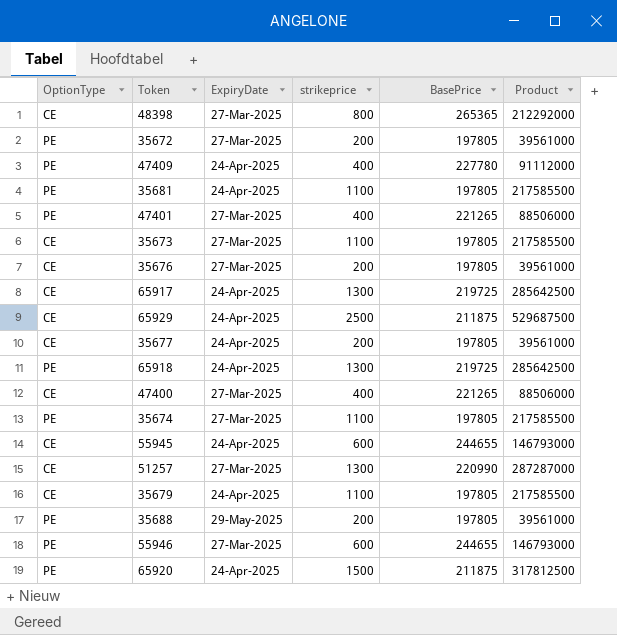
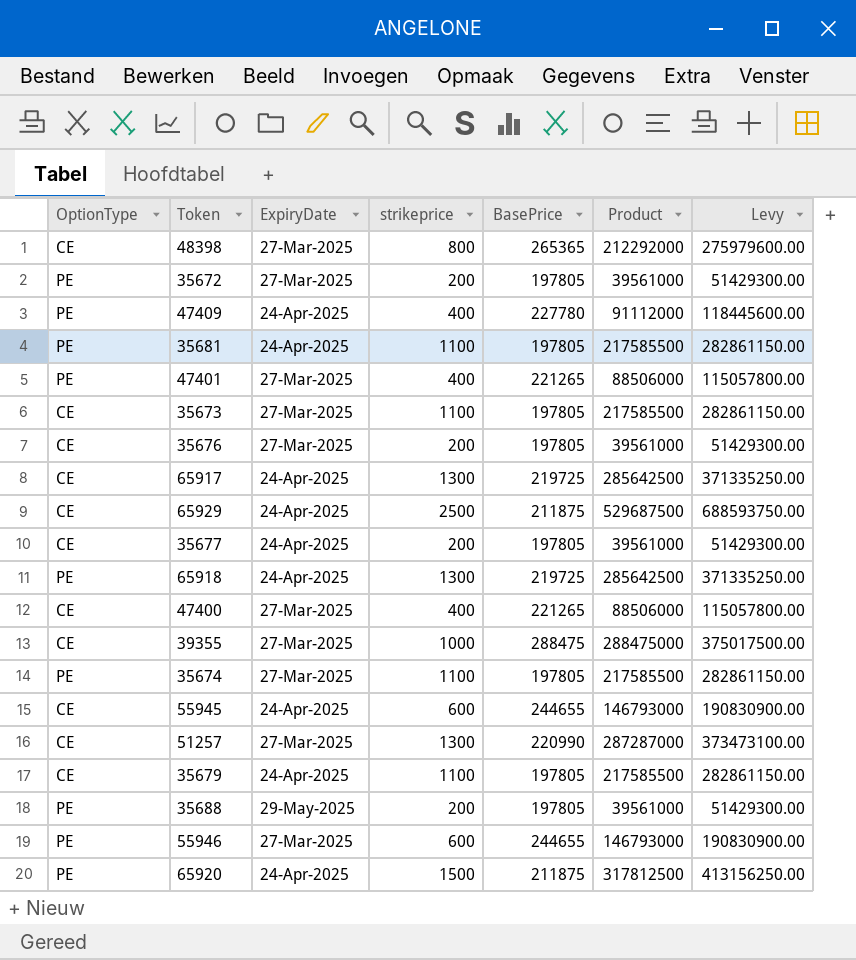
column Levy | formula: none -> [Product] * 1.3
row 39355: none -> CE | 27-Mar-2025 | 1000 | 288475 | 288475000 | 375017500.00

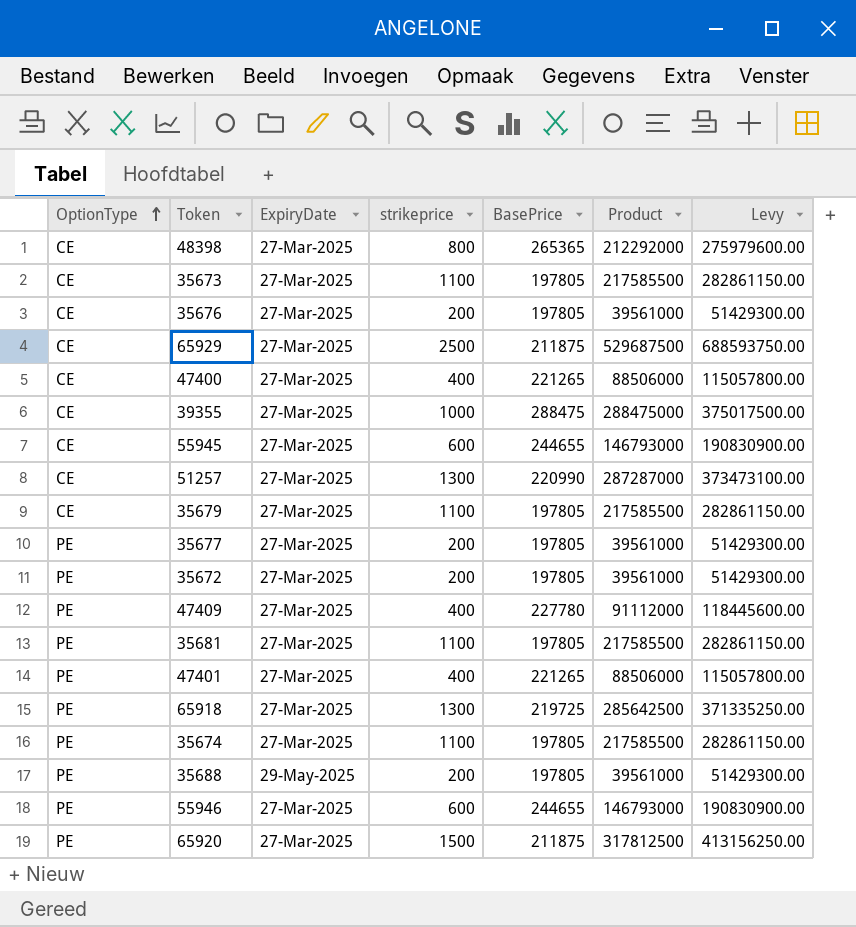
row order: none -> OptionType ascending
row 65917: CE | 24-Apr-2025 | 1300 | 219725 | 285642500 | 371335250.00 -> none
65929 | ExpiryDate: 24-Apr-2025 -> 27-Mar-2025
55945 | ExpiryDate: 24-Apr-2025 -> 27-Mar-2025
35679 | ExpiryDate: 24-Apr-2025 -> 27-Mar-2025
35677 | OptionType: CE -> PE
35677 | ExpiryDate: 24-Apr-2025 -> 27-Mar-2025
47409 | ExpiryDate: 24-Apr-2025 -> 27-Mar-2025
35681 | ExpiryDate: 24-Apr-2025 -> 27-Mar-2025
65918 | ExpiryDate: 24-Apr-2025 -> 27-Mar-2025
65920 | ExpiryDate: 24-Apr-2025 -> 27-Mar-2025

